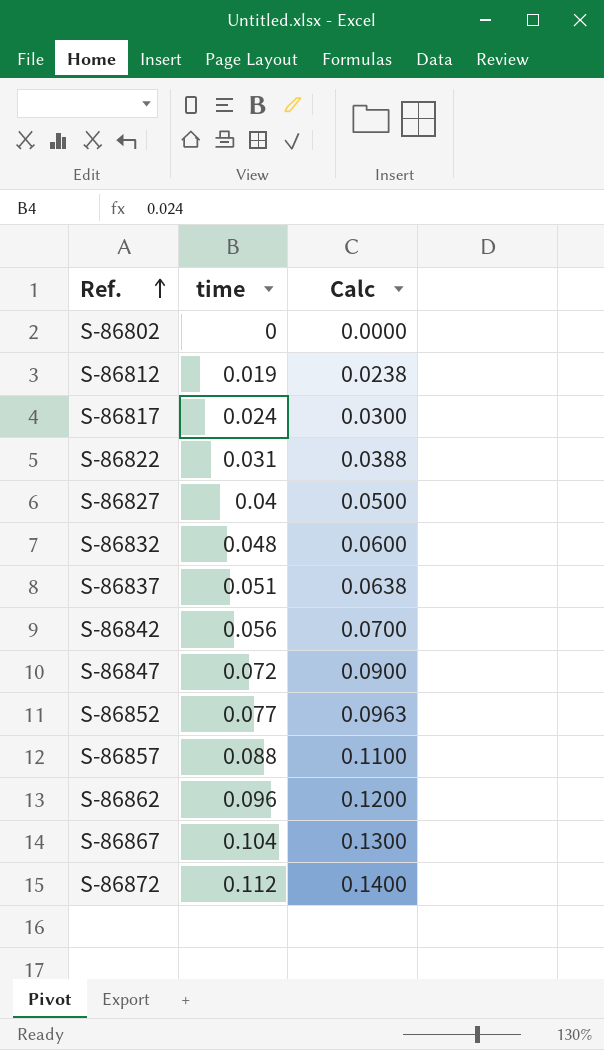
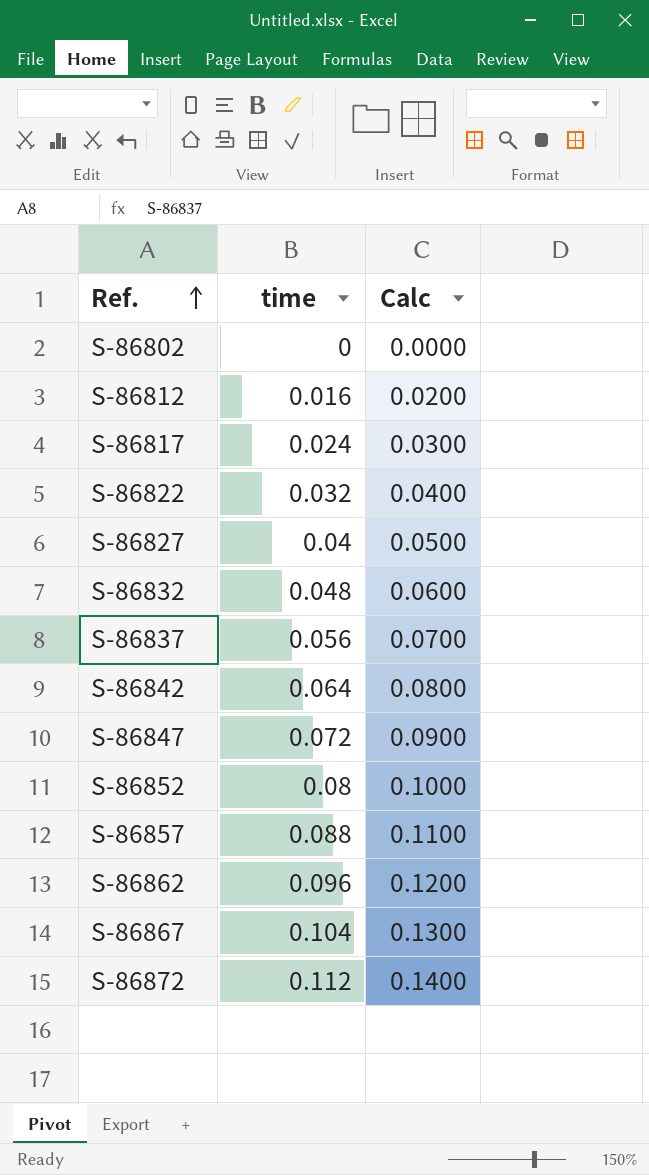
S-86812 | time: 0.019 -> 0.016
S-86812 | Calc: 0.0238 -> 0.0200
S-86822 | time: 0.031 -> 0.032
S-86822 | Calc: 0.0388 -> 0.0400
S-86837 | time: 0.051 -> 0.056
S-86837 | Calc: 0.0638 -> 0.0700
S-86842 | time: 0.056 -> 0.064
S-86842 | Calc: 0.0700 -> 0.0800
S-86852 | time: 0.077 -> 0.08
S-86852 | Calc: 0.0963 -> 0.1000

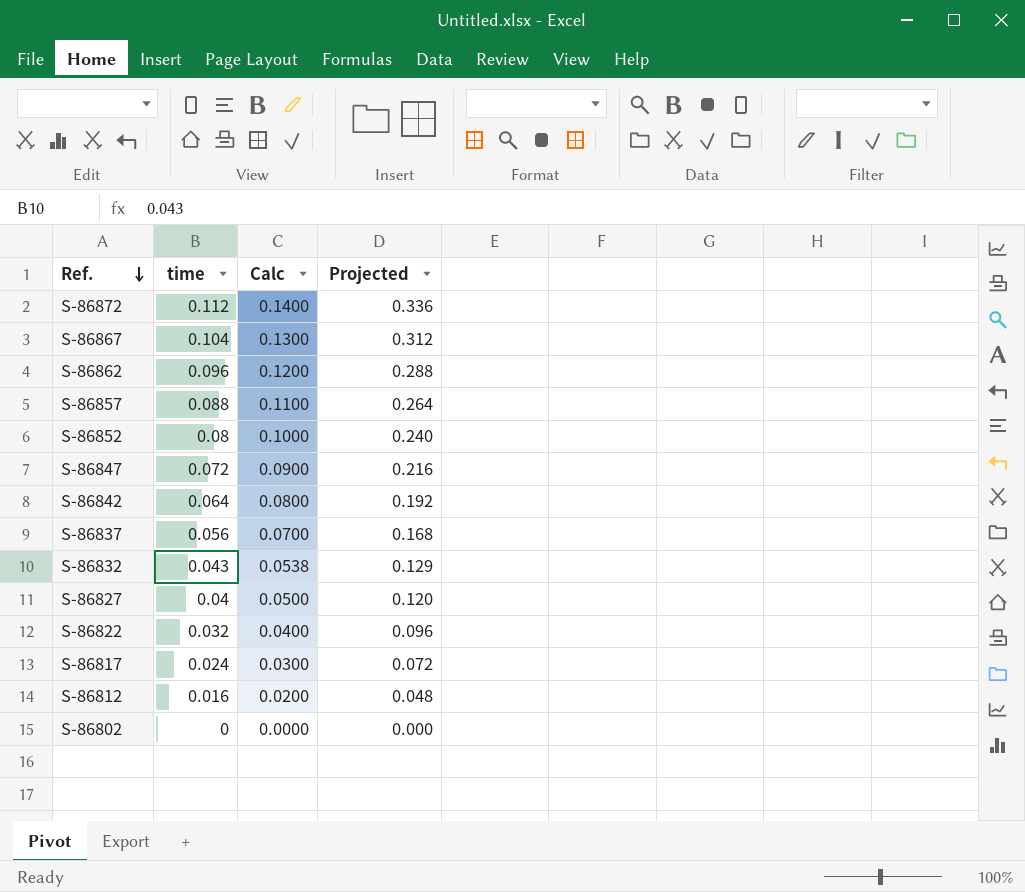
row order: Ref. ascending -> Ref. descending
column Projected | formula: none -> [time] * 3
S-86832 | time: 0.048 -> 0.043
S-86832 | Calc: 0.0600 -> 0.0538

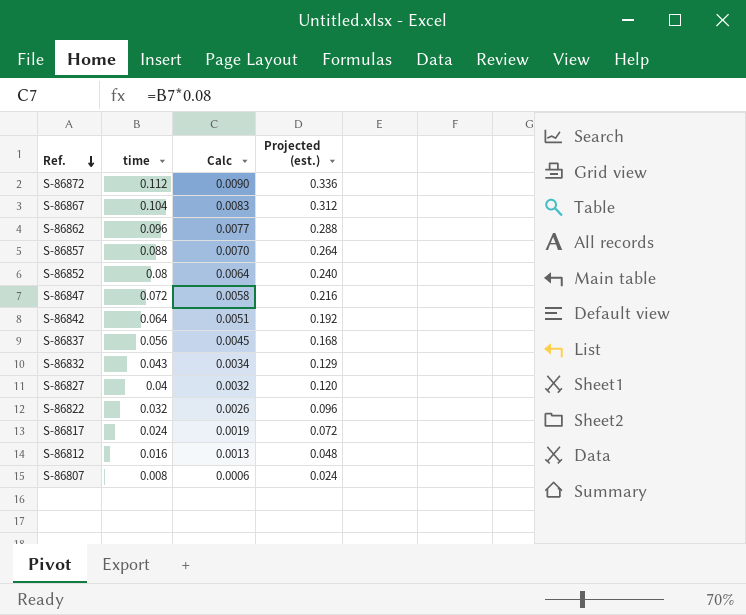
column Calc | formula: [time] * 1.25 -> [time] * 0.08
column name: Projected -> Projected (est.)
row S-86802: 0 | 0.0000 | 0.000 -> none
row S-86807: none -> 0.008 | 0.0006 | 0.024

